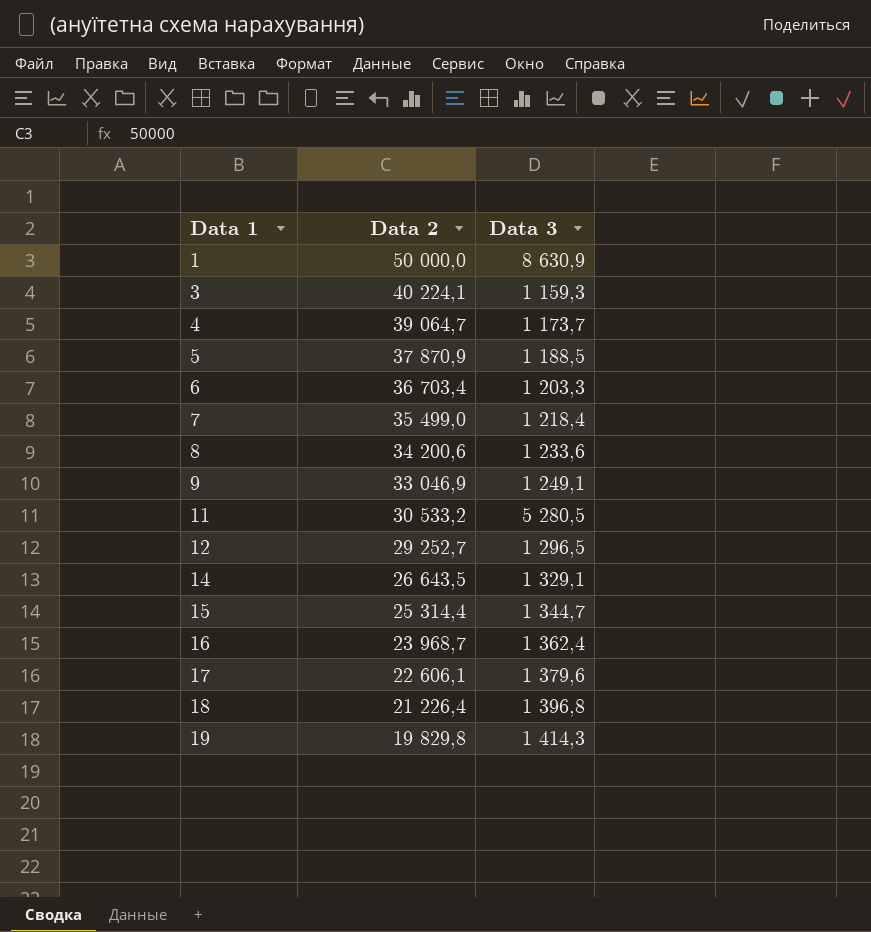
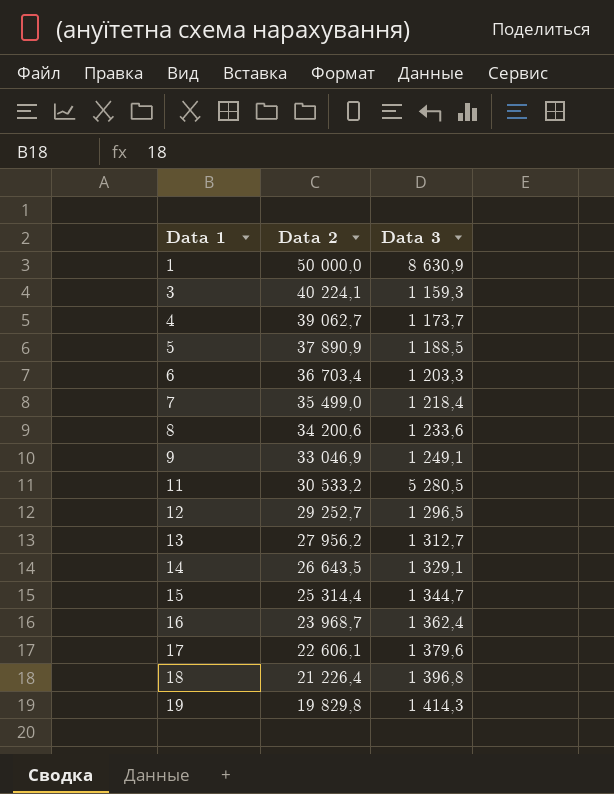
4 | Data 2: 39 064,7 -> 39 062,7
5 | Data 2: 37 870,9 -> 37 890,9
row 13: none -> 27 956,2 | 1 312,7

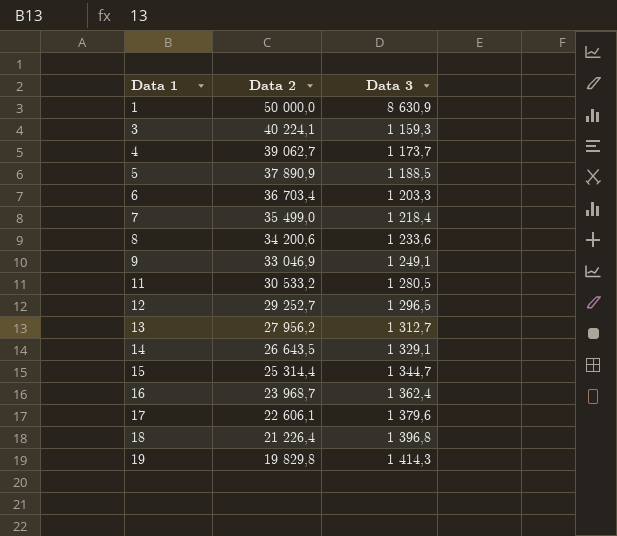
11 | Data 3: 5 280,5 -> 1 280,5

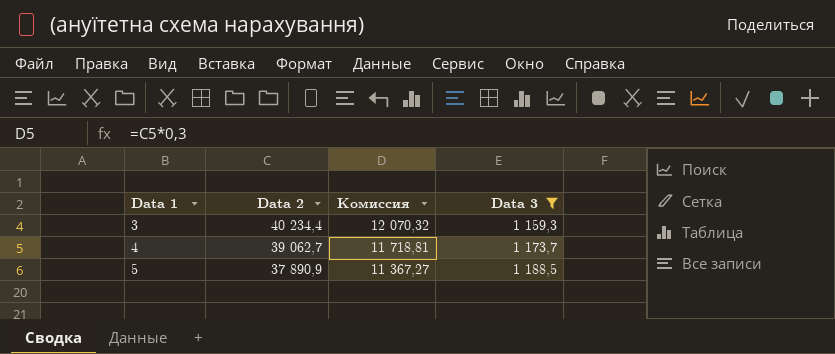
filter: none -> Data 3 <= 1 188,5
column Комиссия | formula: none -> [Data 2] * 0,3
3 | Data 2: 40 224,1 -> 40 234,4

